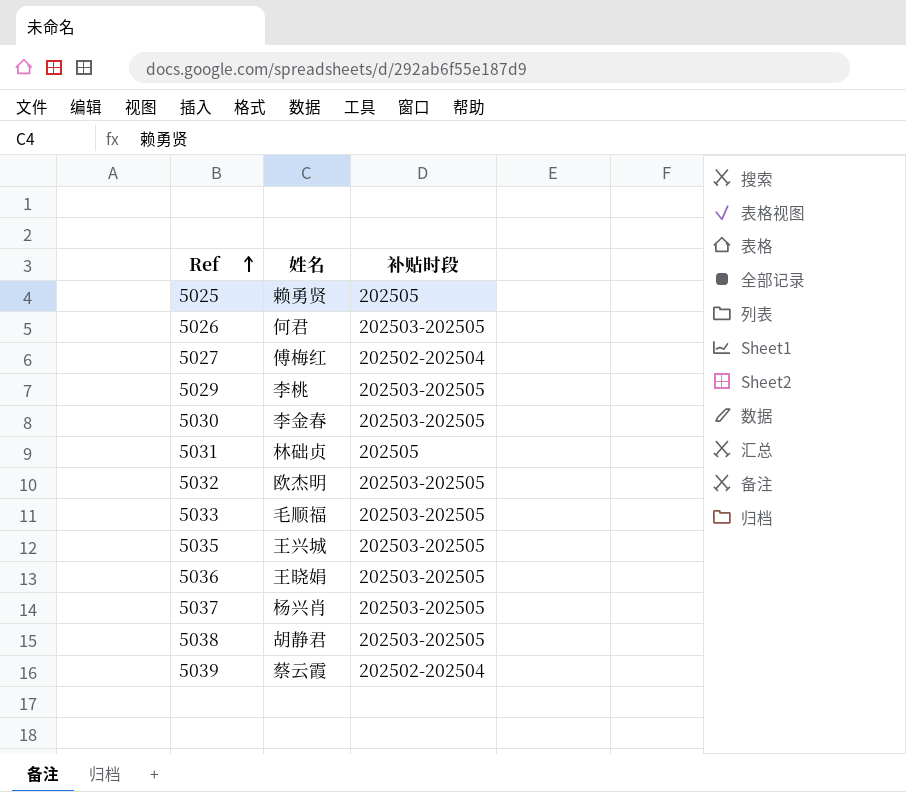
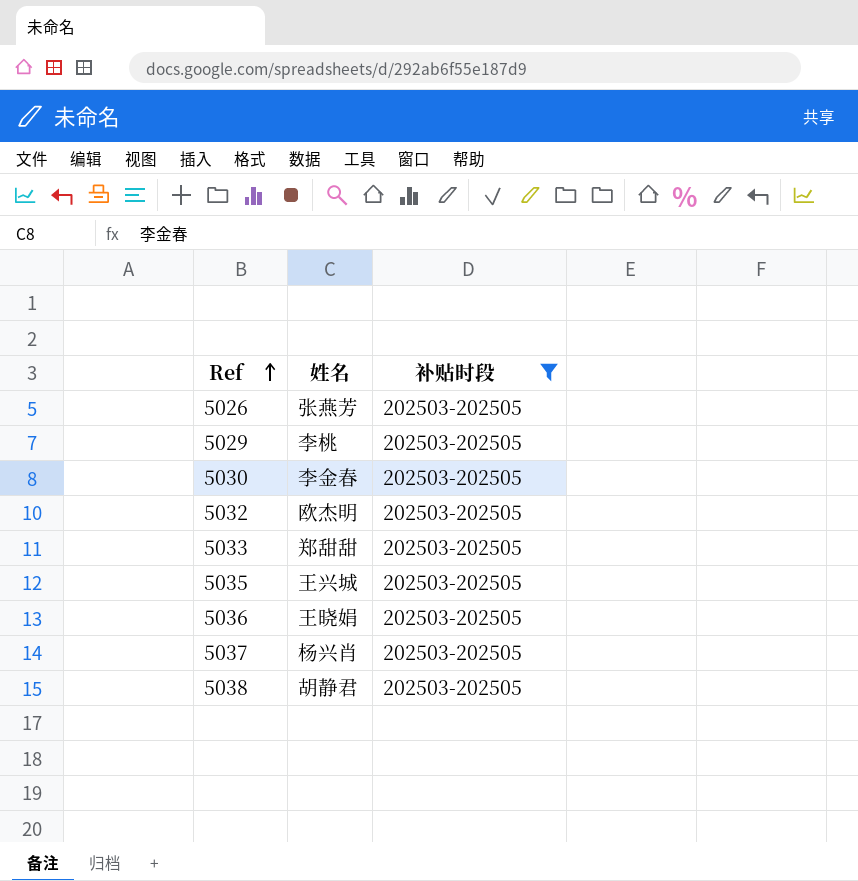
filter: none -> 补贴时段 = 202503-202505
5026 | 姓名: 何君 -> 张燕芳
5033 | 姓名: 毛顺福 -> 郑甜甜

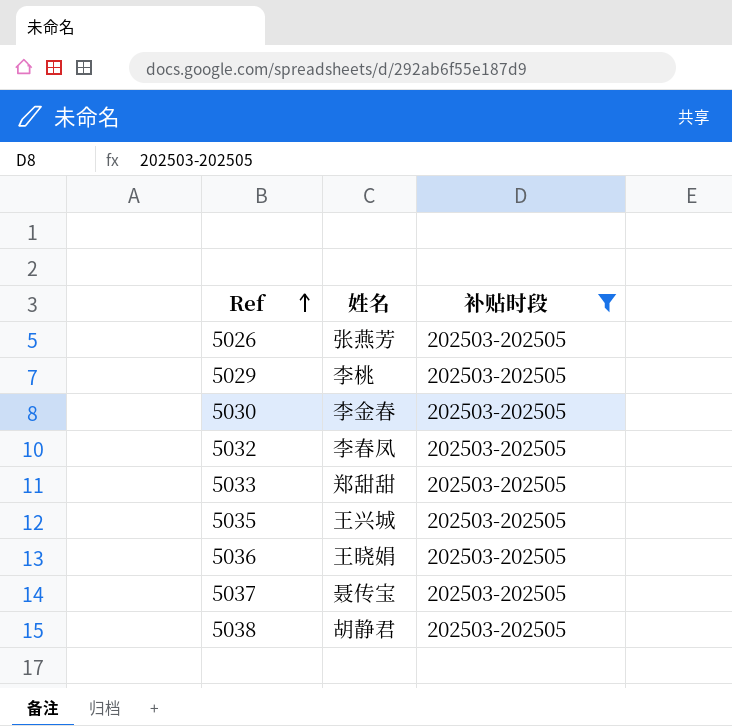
5032 | 姓名: 欧杰明 -> 李春凤
5037 | 姓名: 杨兴肖 -> 聂传宝

